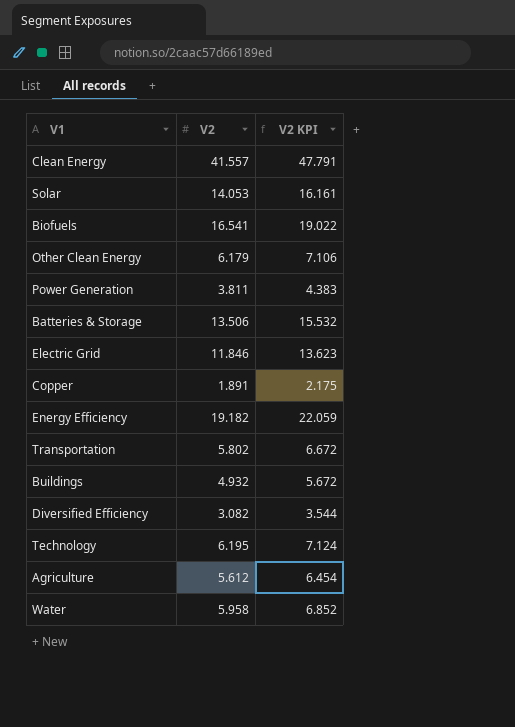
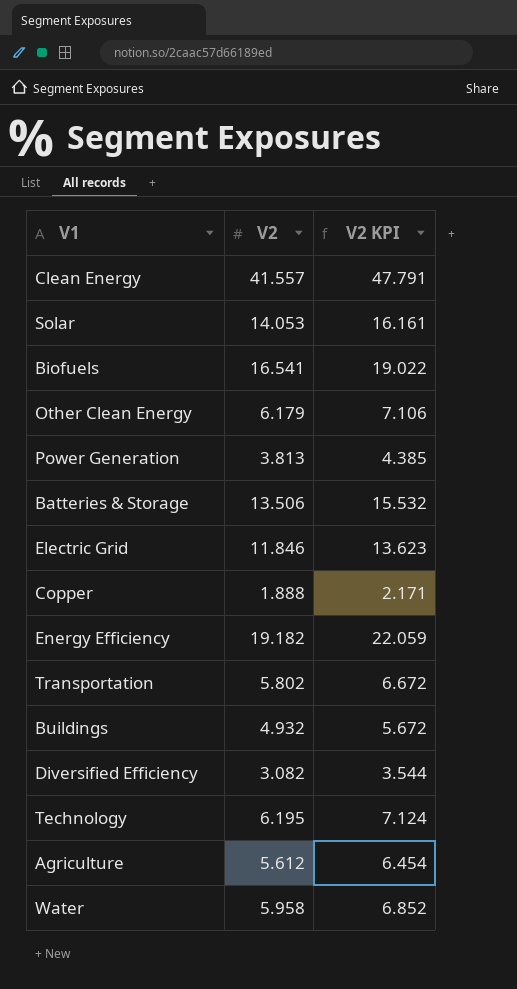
Power Generation | V2: 3.811 -> 3.813
Power Generation | V2 KPI: 4.383 -> 4.385
Copper | V2: 1.891 -> 1.888
Copper | V2 KPI: 2.175 -> 2.171

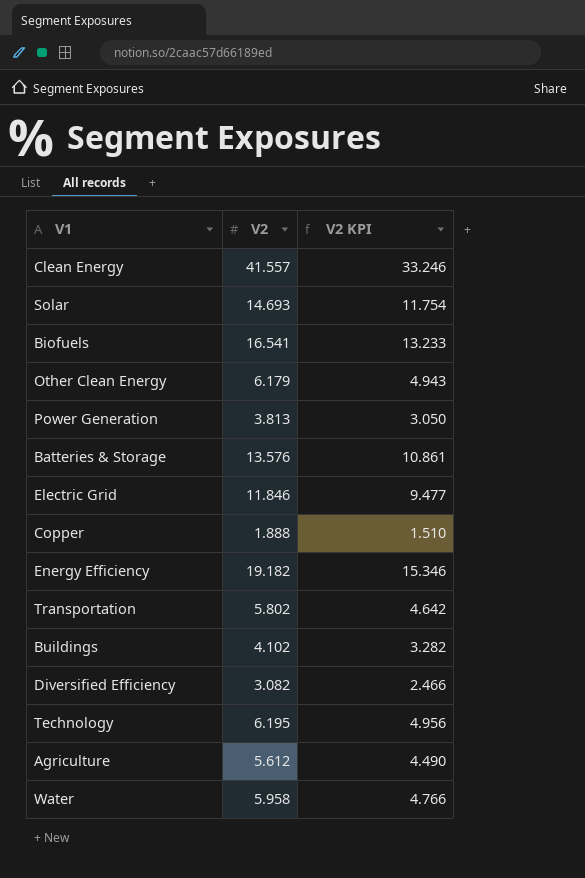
column V2 KPI | formula: [V2] * 1.15 -> [V2] * 0.8
Solar | V2: 14.053 -> 14.693
Batteries & Storage | V2: 13.506 -> 13.576
Buildings | V2: 4.932 -> 4.102

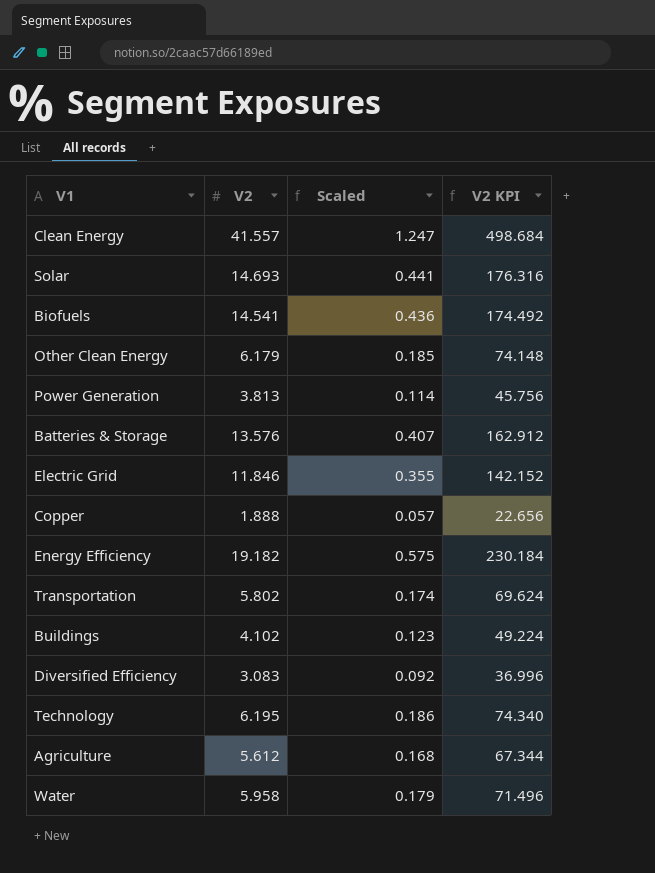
column Scaled | formula: none -> [V2] * 0.03
column V2 KPI | formula: [V2] * 0.8 -> [V2] * 12
Biofuels | V2: 16.541 -> 14.541
Diversified Efficiency | V2: 3.082 -> 3.083

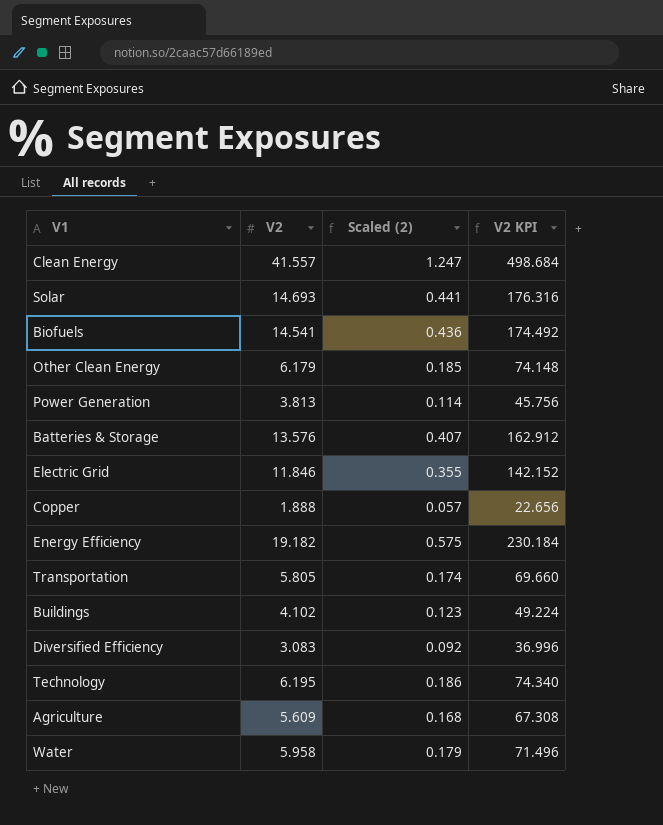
column name: Scaled -> Scaled (2)
Transportation | V2: 5.802 -> 5.805
Transportation | V2 KPI: 69.624 -> 69.660
Agriculture | V2: 5.612 -> 5.609
Agriculture | V2 KPI: 67.344 -> 67.308

